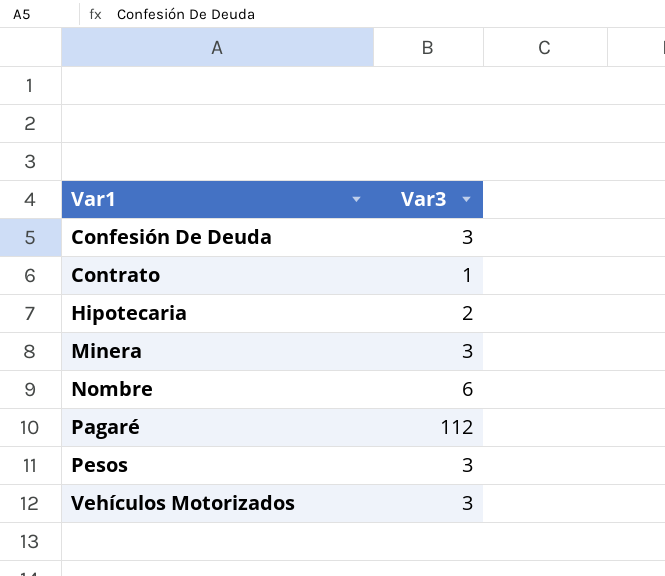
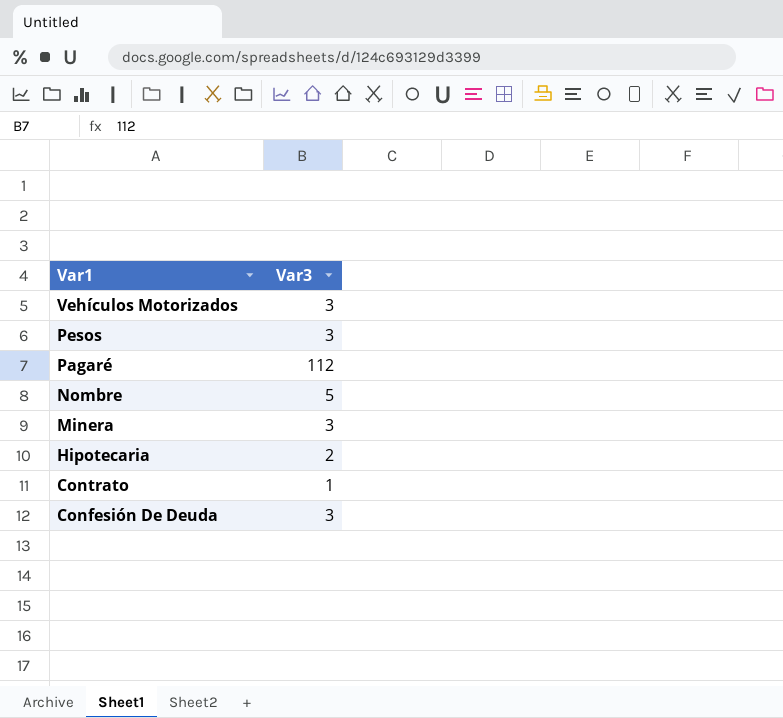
row order: Var1 ascending -> Var1 descending
Nombre | Var3: 6 -> 5

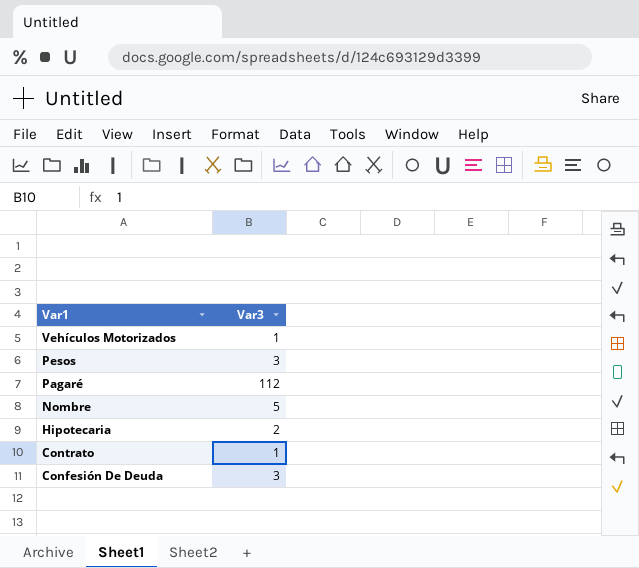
row Minera: 3 -> none
Vehículos Motorizados | Var3: 3 -> 1

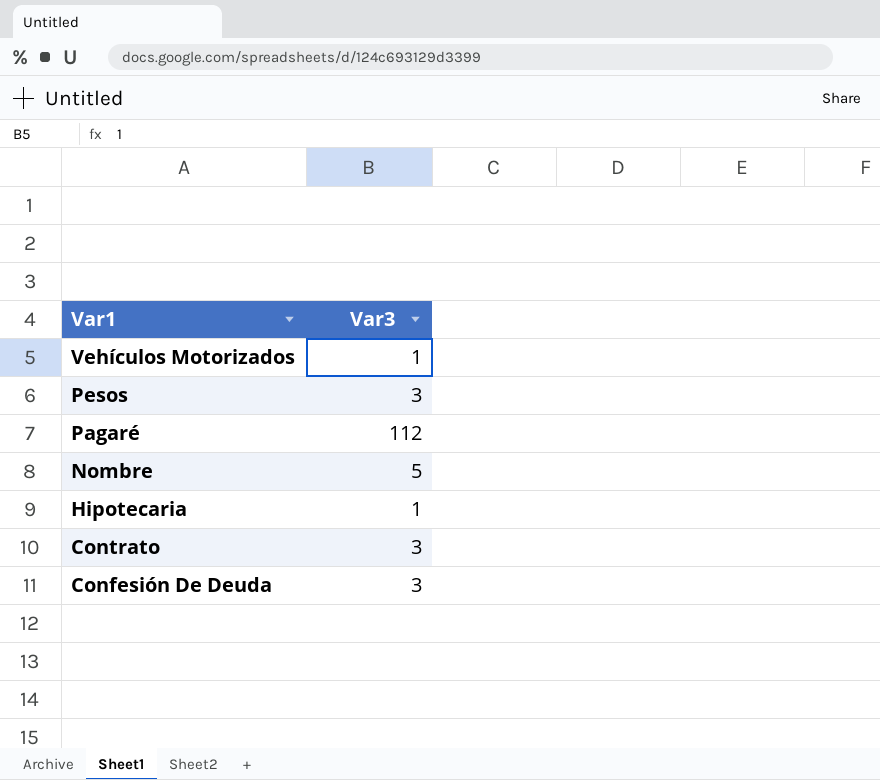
Hipotecaria | Var3: 2 -> 1
Contrato | Var3: 1 -> 3

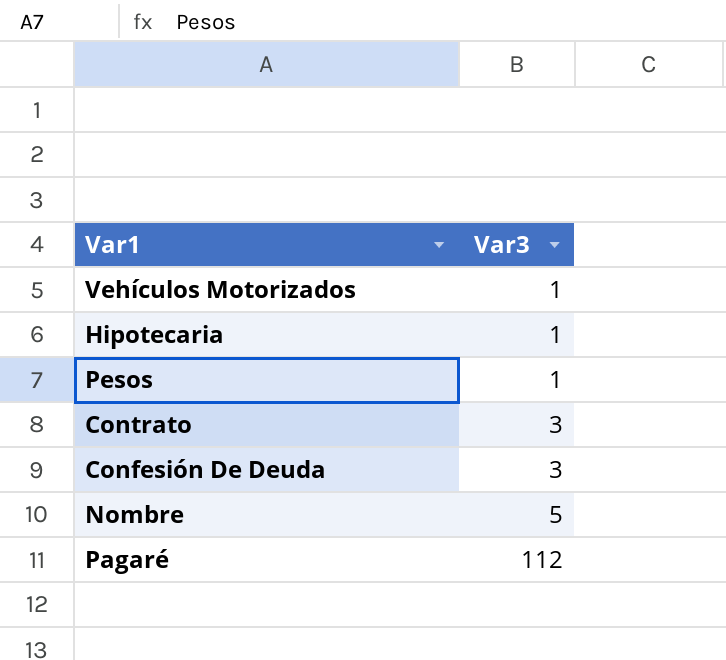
row order: Var1 descending -> Var3 ascending
Pesos | Var3: 3 -> 1

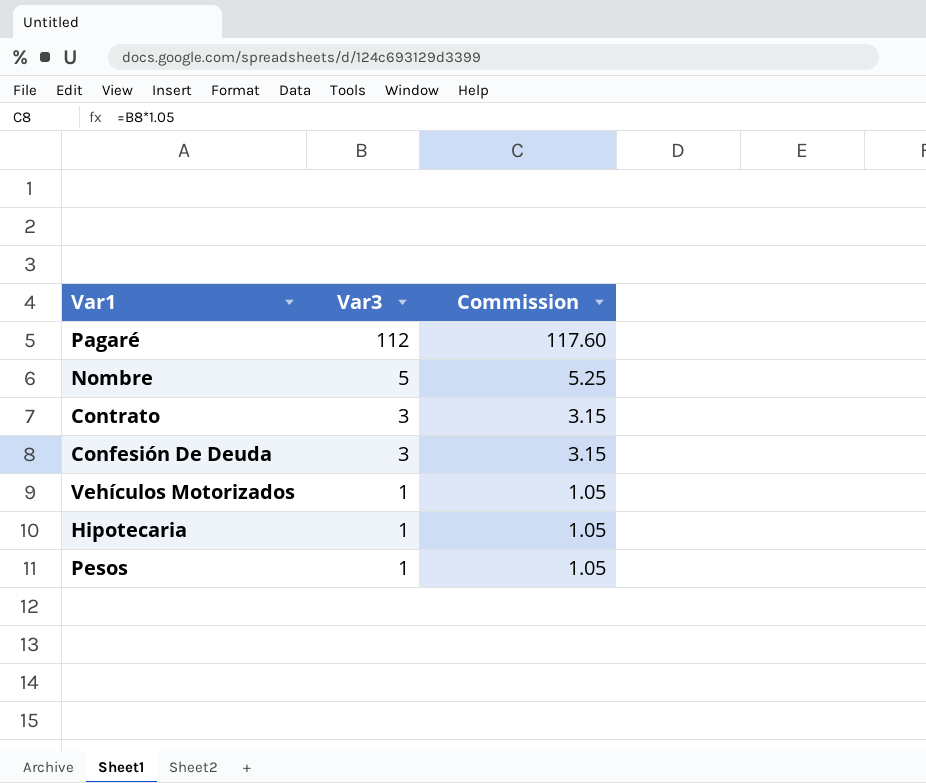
row order: Var3 ascending -> Var3 descending
column Commission | formula: none -> [Var3] * 1.05

